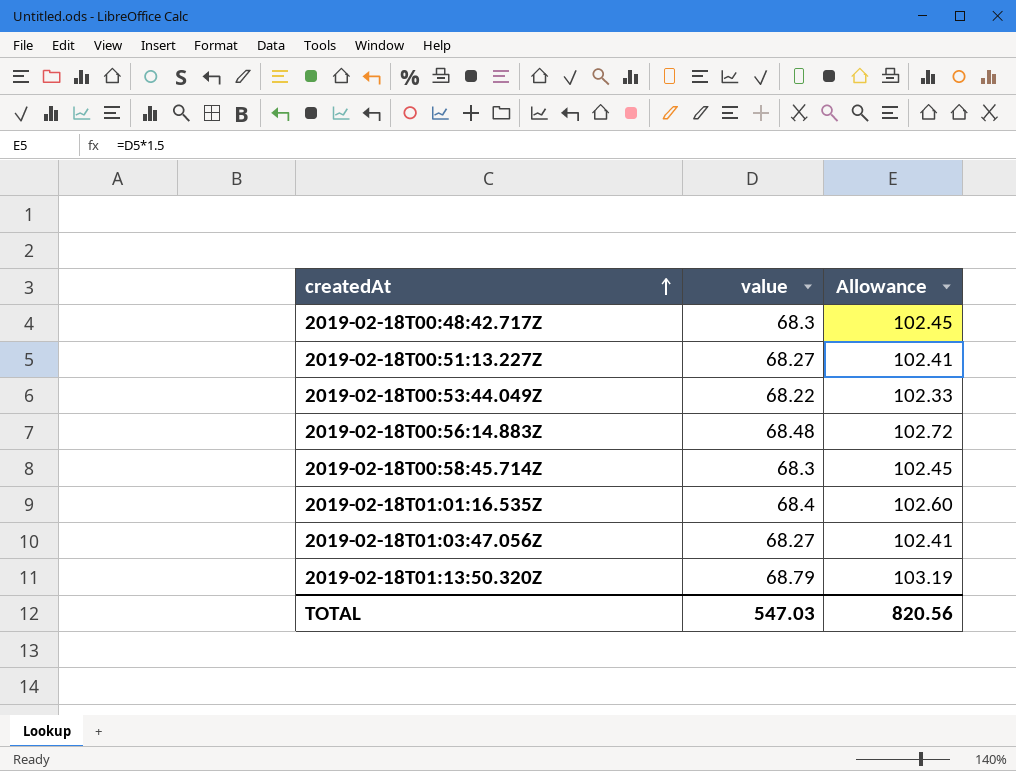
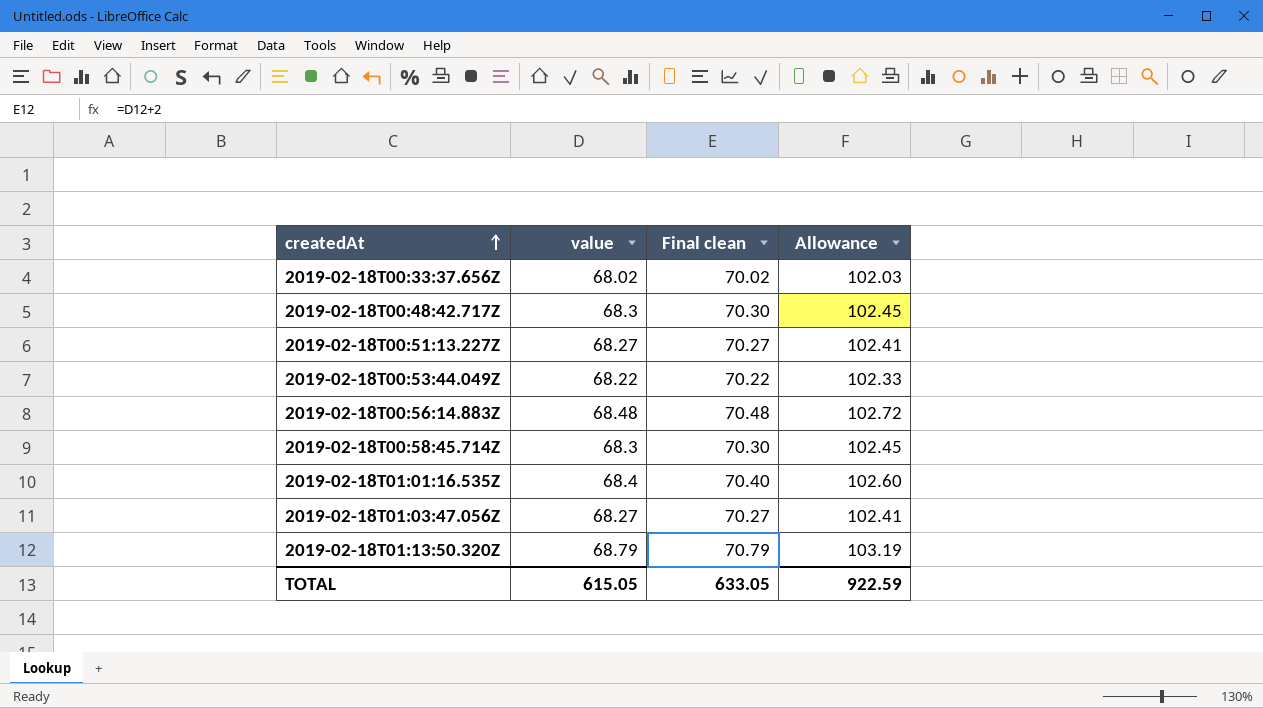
column Final clean | formula: none -> [value] + 2
row 2019-02-18T00:33:37.656Z: none -> 68.02 | 70.02 | 102.03
TOTAL | value: 547.03 -> 615.05
TOTAL | Allowance: 820.56 -> 922.59

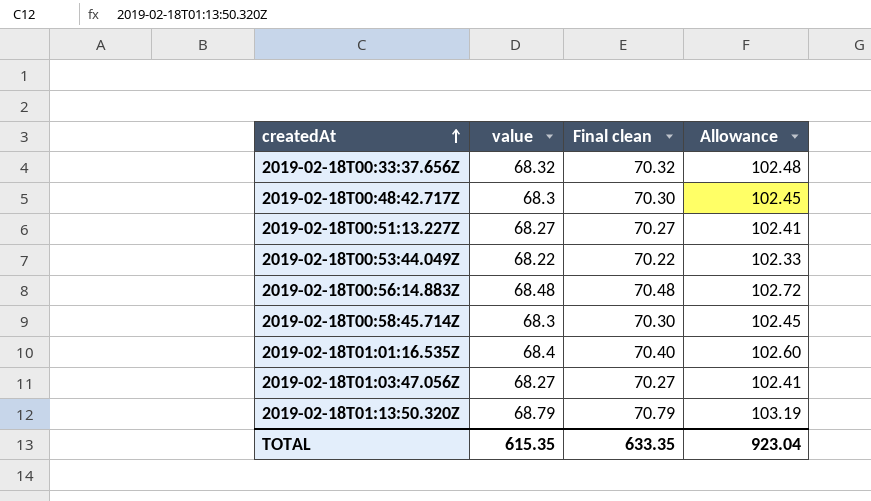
2019-02-18T00:33:37.656Z | value: 68.02 -> 68.32
2019-02-18T00:33:37.656Z | Final clean: 70.02 -> 70.32
2019-02-18T00:33:37.656Z | Allowance: 102.03 -> 102.48
TOTAL | value: 615.05 -> 615.35
TOTAL | Final clean: 633.05 -> 633.35
TOTAL | Allowance: 922.59 -> 923.04

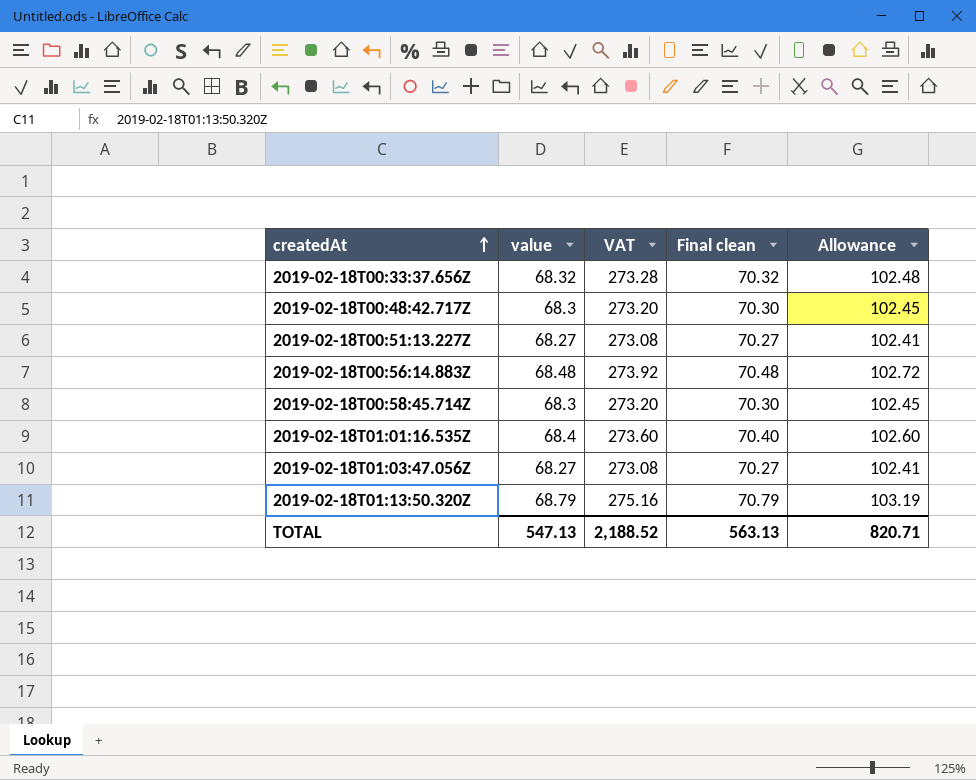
column VAT | formula: none -> [value] * 4
row 2019-02-18T00:53:44.049Z: 68.22 | 70.22 | 102.33 -> none
TOTAL | value: 615.35 -> 547.13
TOTAL | Final clean: 633.35 -> 563.13
TOTAL | Allowance: 923.04 -> 820.71

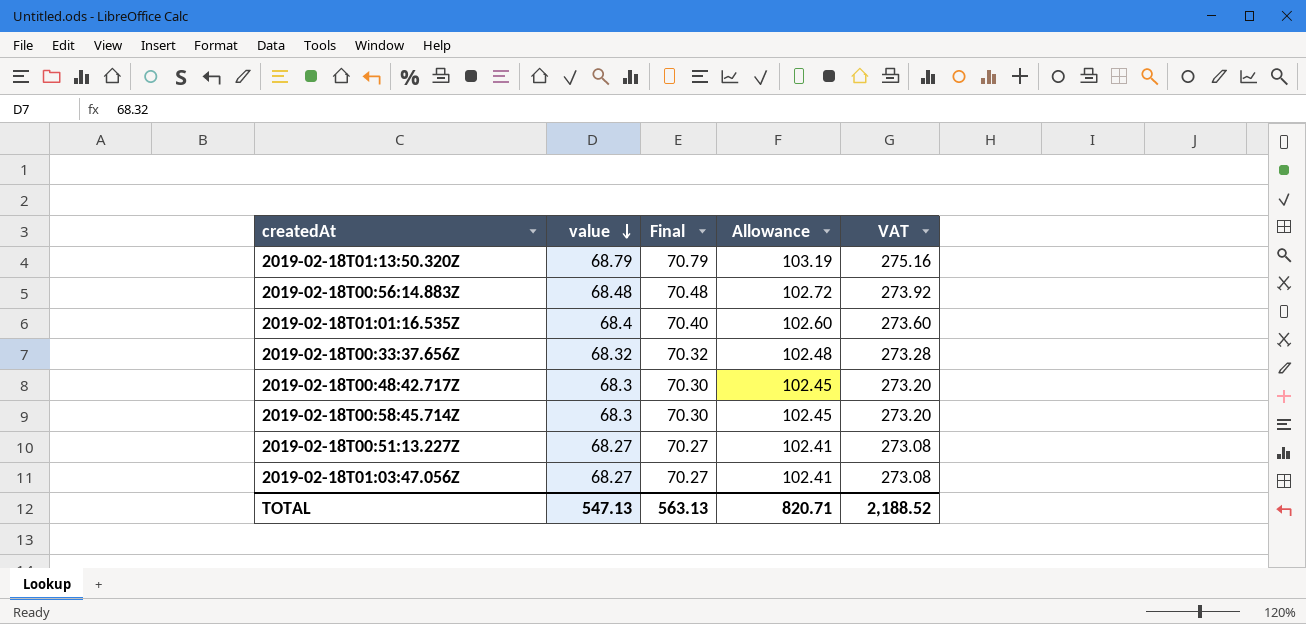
row order: createdAt ascending -> value descending
column name: Final clean -> Final
column VAT | position: 3 -> 5

